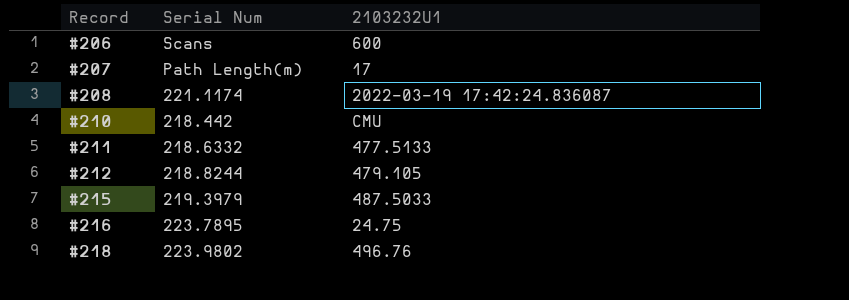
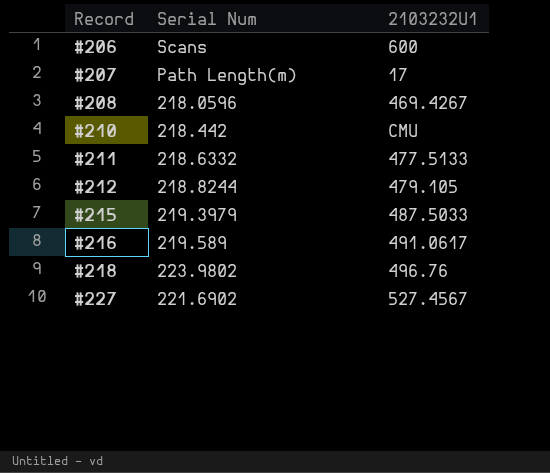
#208 | Serial Num: 221.1174 -> 218.0596
#208 | 2103232U1: 2022-03-19 17:42:24.836087 -> 469.4267
#216 | Serial Num: 223.7895 -> 219.589
#216 | 2103232U1: 24.75 -> 491.0617
row #227: none -> 221.6902 | 527.4567

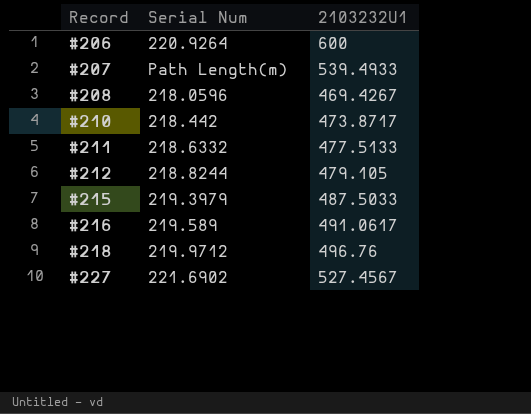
#206 | Serial Num: Scans -> 220.9264
#207 | 2103232U1: 17 -> 539.4933
#210 | 2103232U1: CMU -> 473.8717
#218 | Serial Num: 223.9802 -> 219.9712

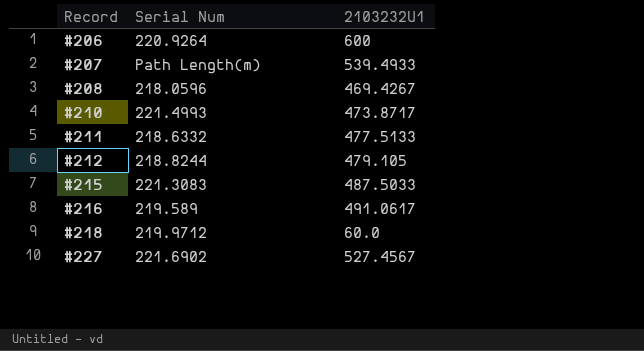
#210 | Serial Num: 218.442 -> 221.4993
#215 | Serial Num: 219.3979 -> 221.3083
#218 | 2103232U1: 496.76 -> 60.0

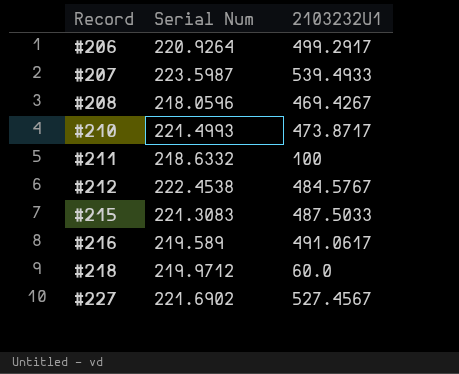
#206 | 2103232U1: 600 -> 499.2917
#207 | Serial Num: Path Length(m) -> 223.5987
#211 | 2103232U1: 477.5133 -> 100
#212 | Serial Num: 218.8244 -> 222.4538
#212 | 2103232U1: 479.105 -> 484.5767

